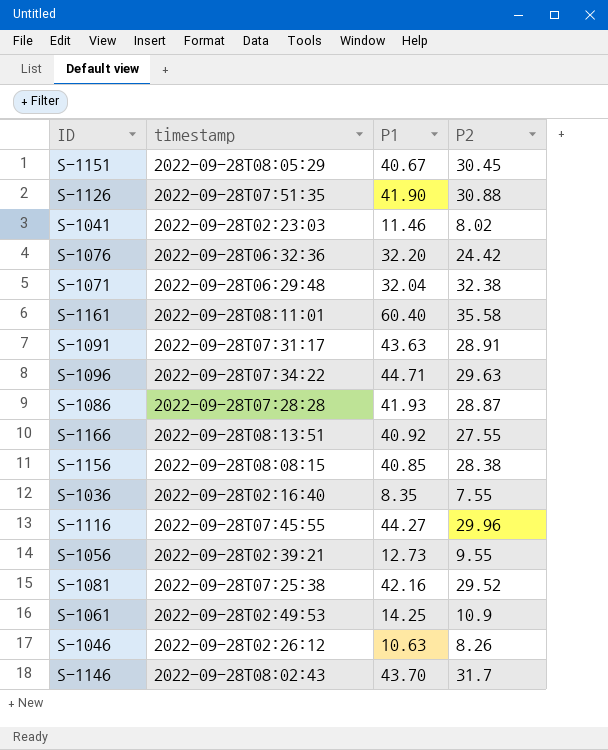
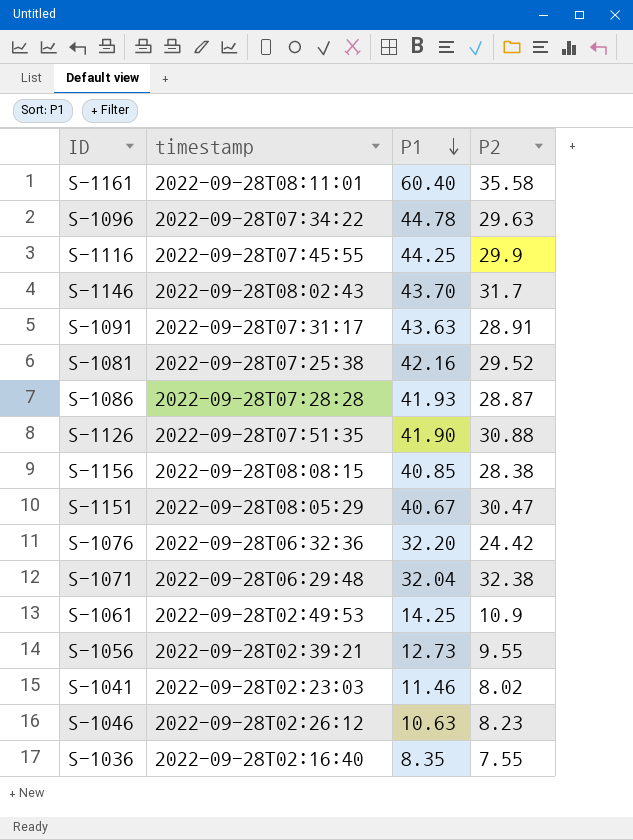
row order: none -> P1 descending
row S-1166: 2022-09-28T08:13:51 | 40.92 | 27.55 -> none
S-1096 | P1: 44.71 -> 44.78
S-1116 | P1: 44.27 -> 44.25
S-1116 | P2: 29.96 -> 29.9
S-1151 | P2: 30.45 -> 30.47
S-1046 | P2: 8.26 -> 8.23

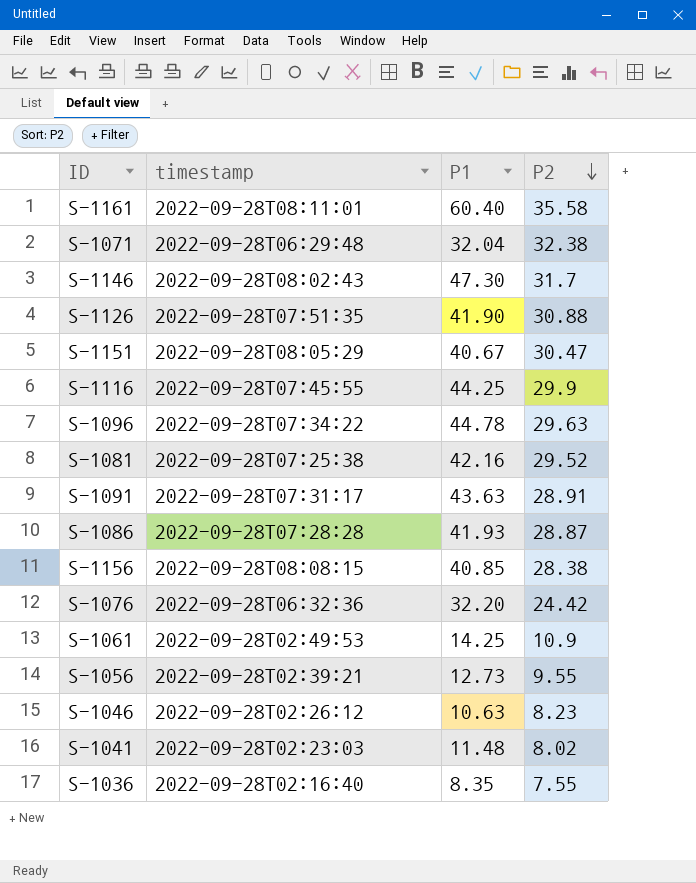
row order: P1 descending -> P2 descending
S-1146 | P1: 43.70 -> 47.30
S-1041 | P1: 11.46 -> 11.48

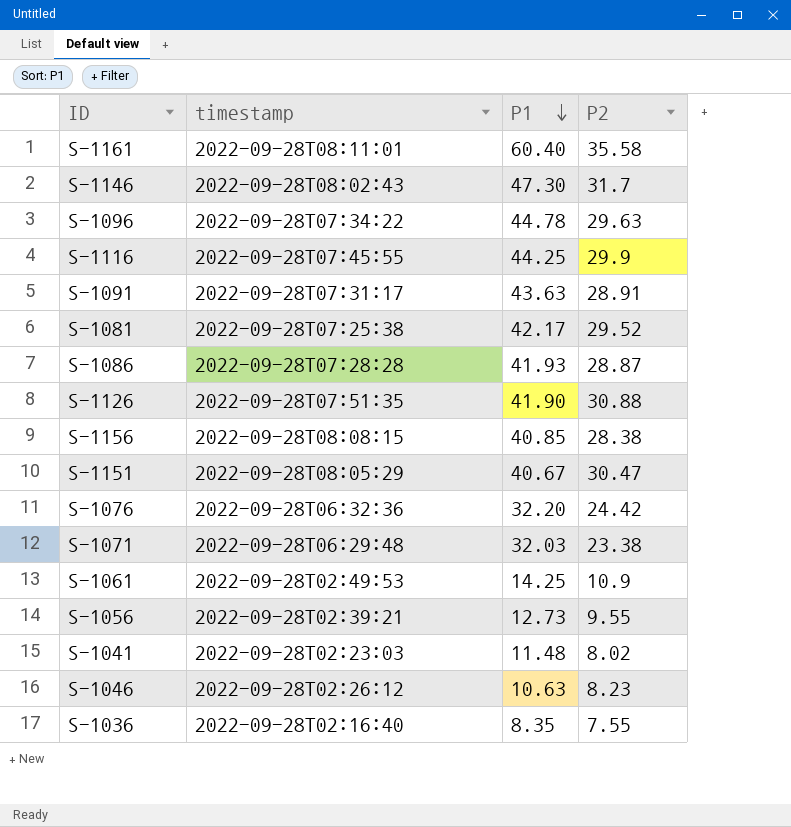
row order: P2 descending -> P1 descending
S-1081 | P1: 42.16 -> 42.17
S-1071 | P1: 32.04 -> 32.03
S-1071 | P2: 32.38 -> 23.38

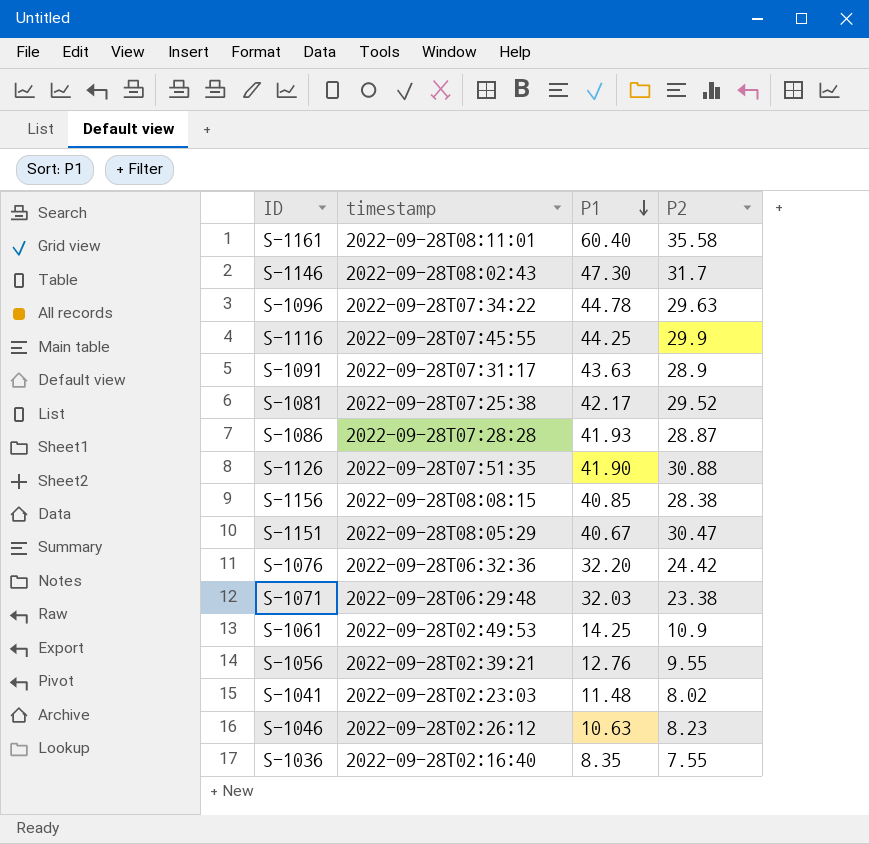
S-1091 | P2: 28.91 -> 28.9
S-1056 | P1: 12.73 -> 12.76

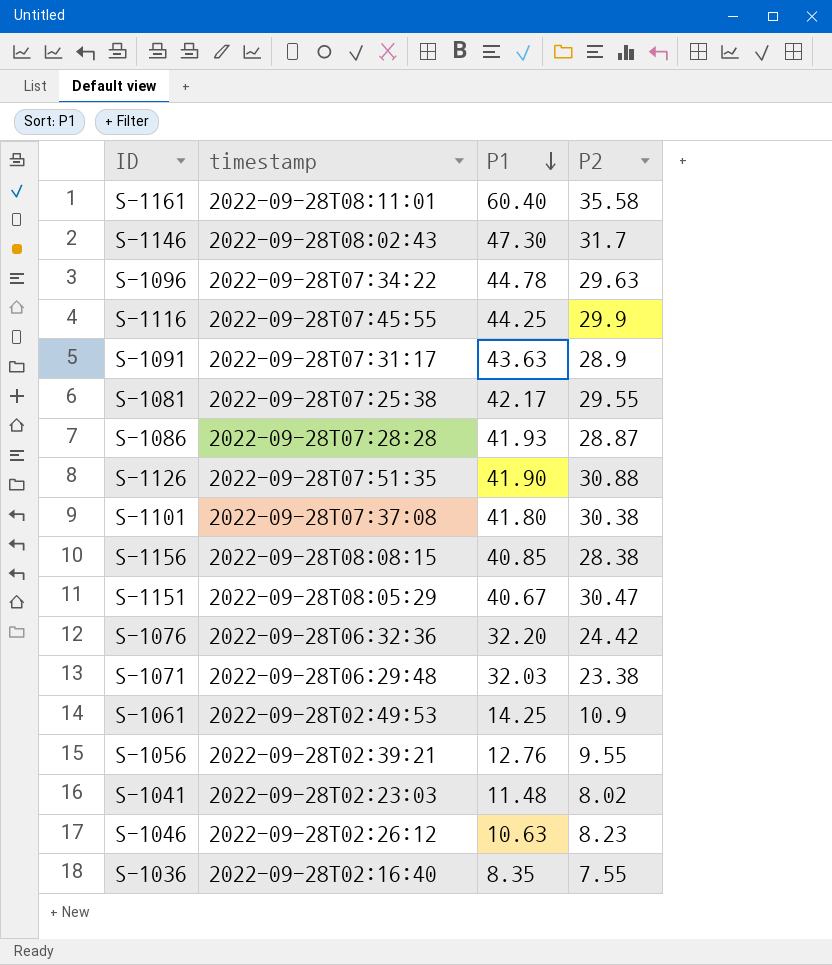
S-1081 | P2: 29.52 -> 29.55
row S-1101: none -> 2022-09-28T07:37:08 | 41.80 | 30.38

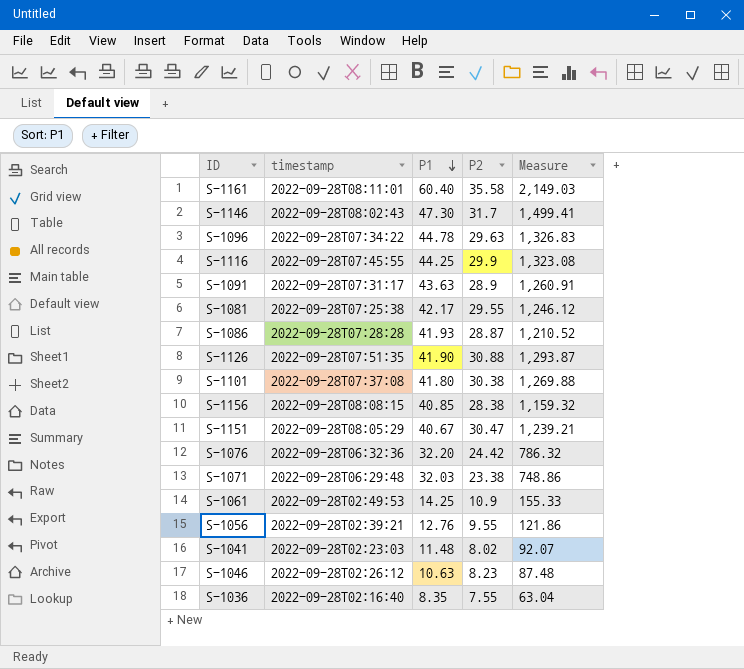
column Measure | formula: none -> [P1] * [P2]

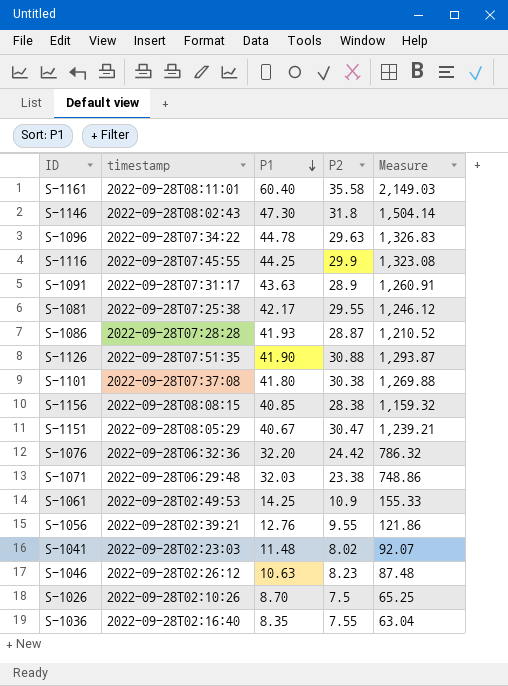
S-1146 | P2: 31.7 -> 31.8
S-1146 | Measure: 1,499.41 -> 1,504.14
row S-1026: none -> 2022-09-28T02:10:26 | 8.70 | 7.5 | 65.25

